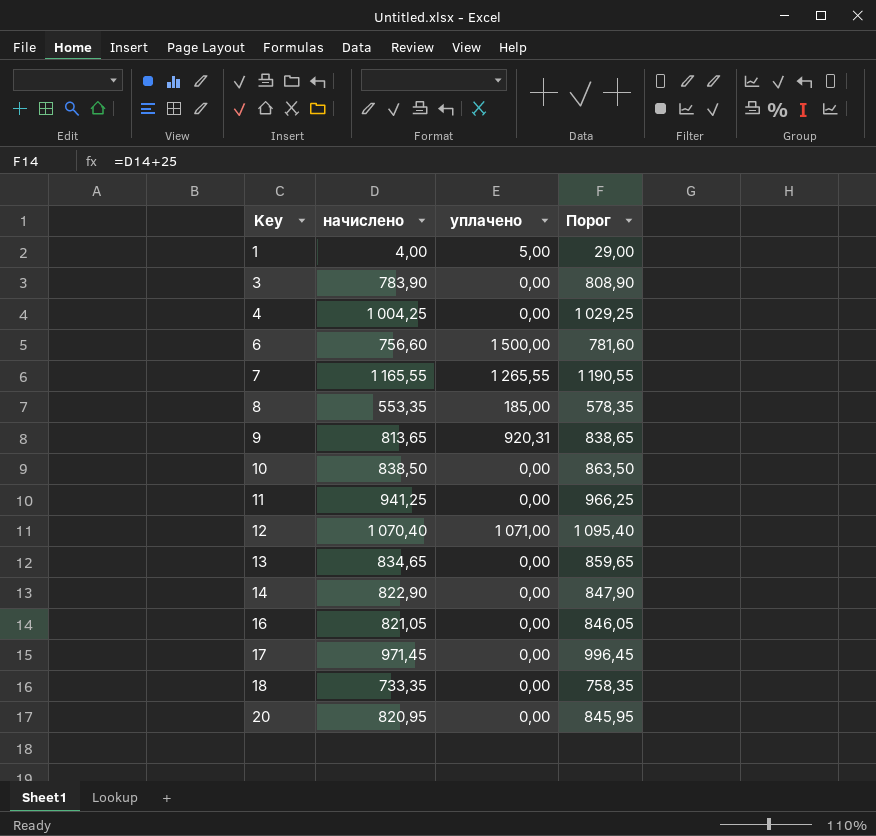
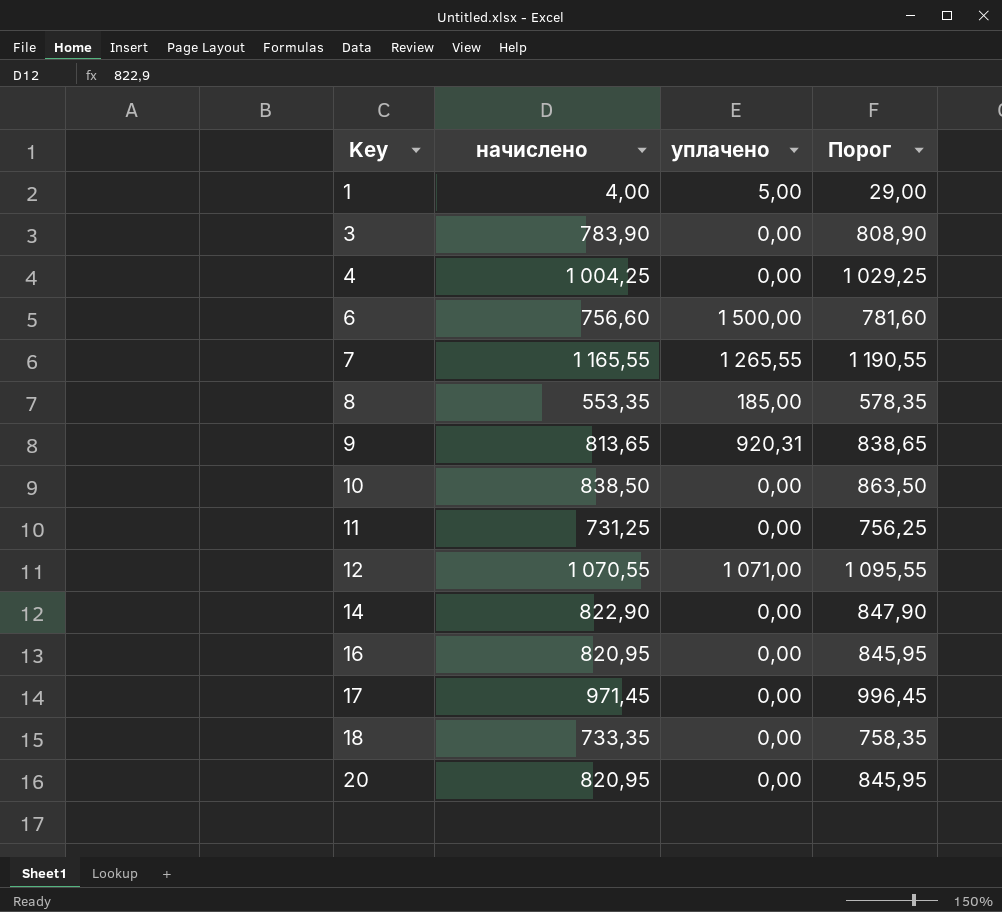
row 13: 834,65 | 0,00 | 859,65 -> none
11 | начислено: 941,25 -> 731,25
11 | Порог: 966,25 -> 756,25
12 | начислено: 1 070,40 -> 1 070,55
12 | Порог: 1 095,40 -> 1 095,55
16 | начислено: 821,05 -> 820,95
16 | Порог: 846,05 -> 845,95

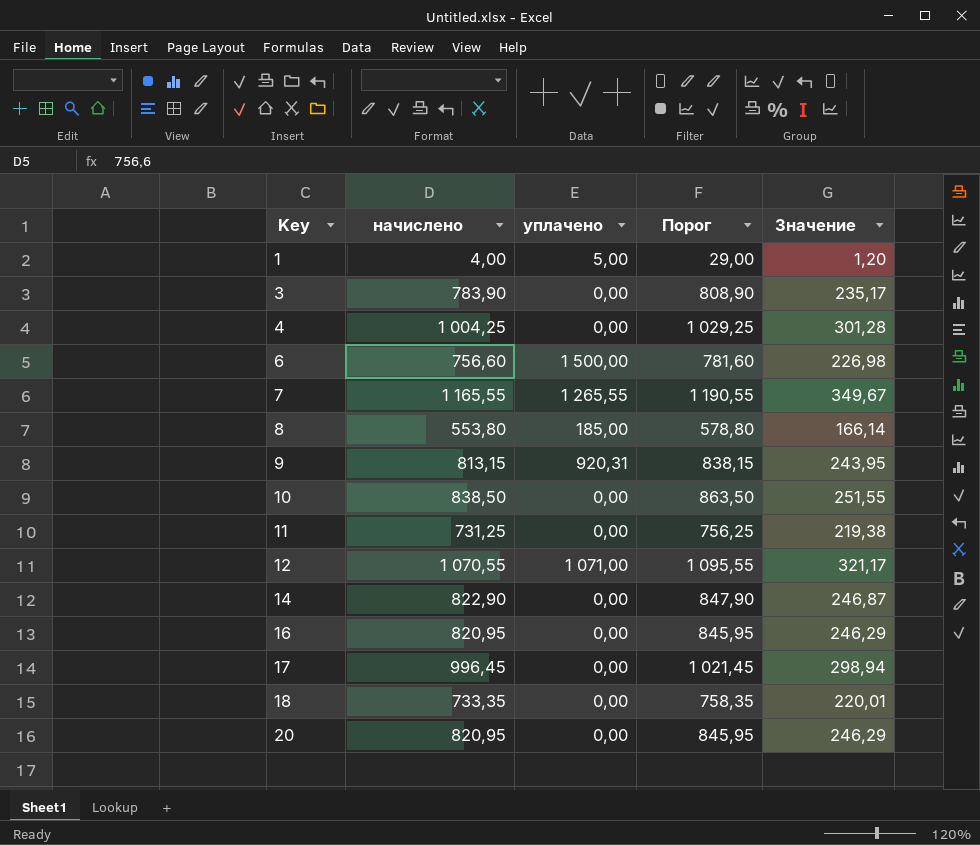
column Значение | formula: none -> [начислено] * 0,3
8 | начислено: 553,35 -> 553,80
8 | Порог: 578,35 -> 578,80
9 | начислено: 813,65 -> 813,15
9 | Порог: 838,65 -> 838,15
17 | начислено: 971,45 -> 996,45
17 | Порог: 996,45 -> 1 021,45

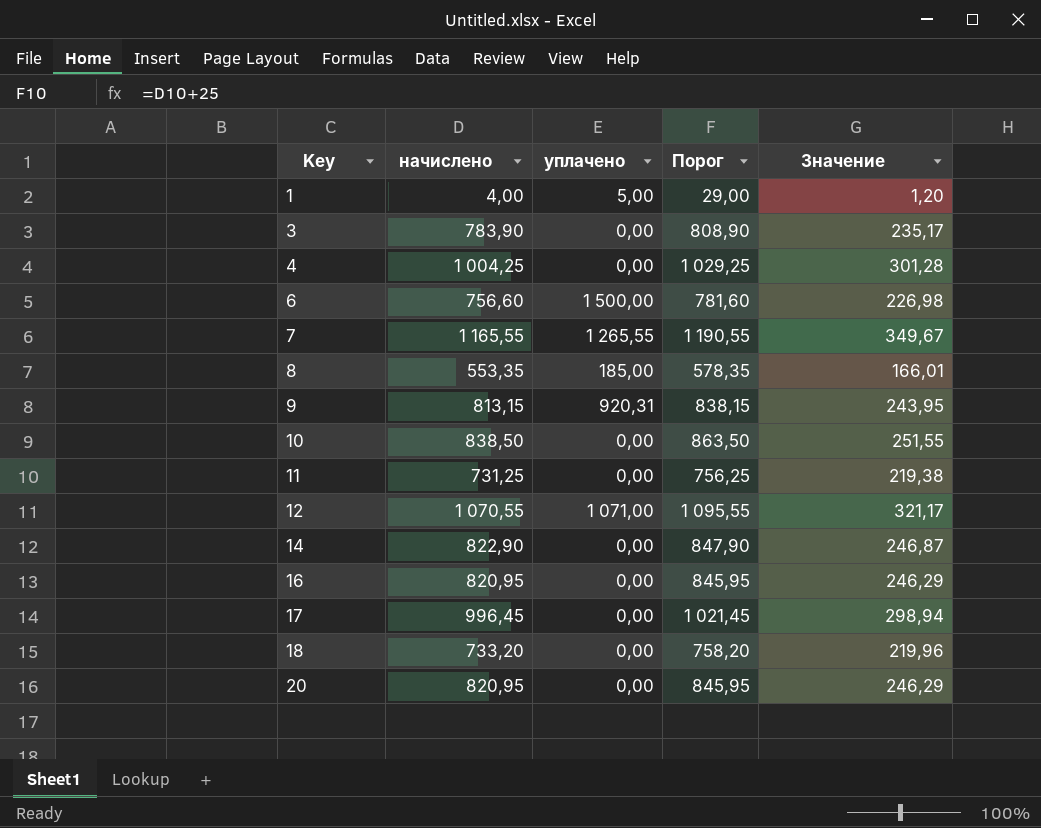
8 | начислено: 553,80 -> 553,35
8 | Порог: 578,80 -> 578,35
8 | Значение: 166,14 -> 166,01
18 | начислено: 733,35 -> 733,20
18 | Порог: 758,35 -> 758,20
18 | Значение: 220,01 -> 219,96

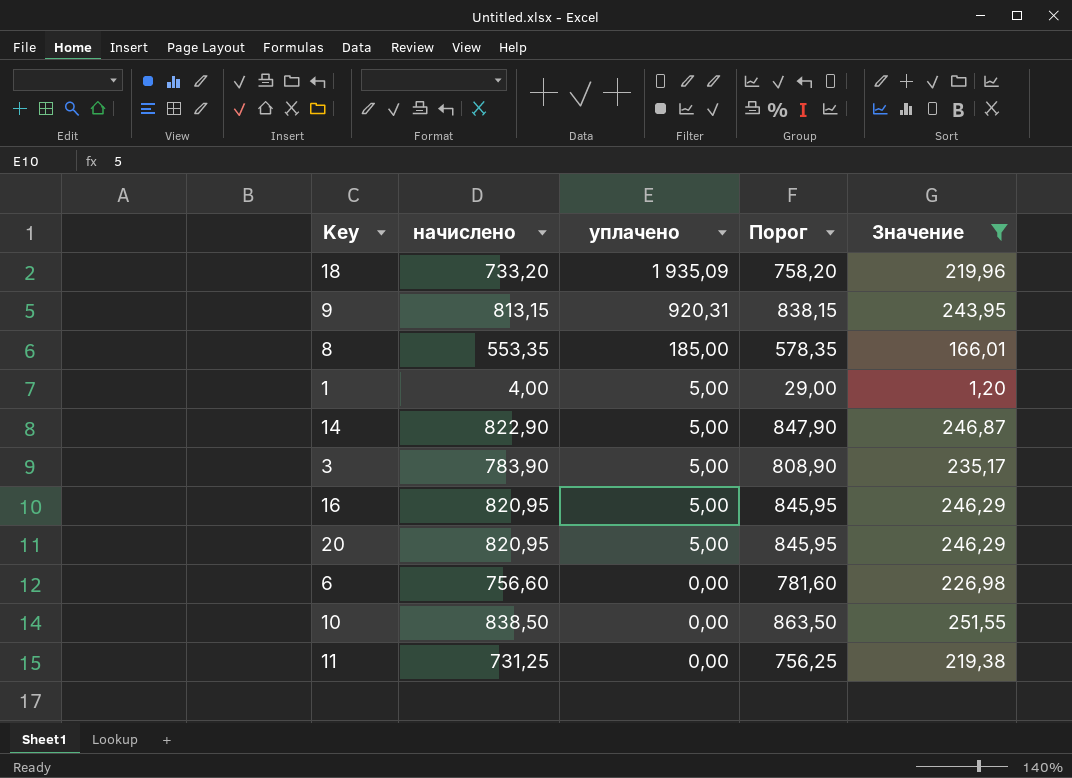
filter: none -> Значение <= 251,55
row order: Key ascending -> уплачено descending
18 | уплачено: 0,00 -> 1 935,09
14 | уплачено: 0,00 -> 5,00
3 | уплачено: 0,00 -> 5,00
16 | уплачено: 0,00 -> 5,00
20 | уплачено: 0,00 -> 5,00
6 | уплачено: 1 500,00 -> 0,00

